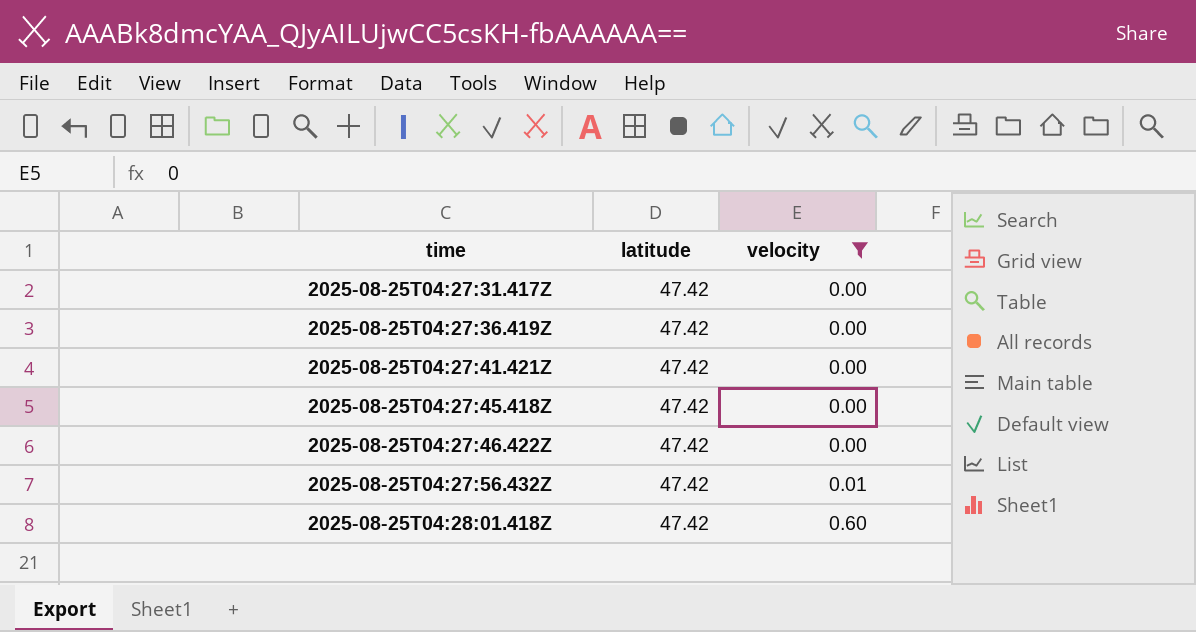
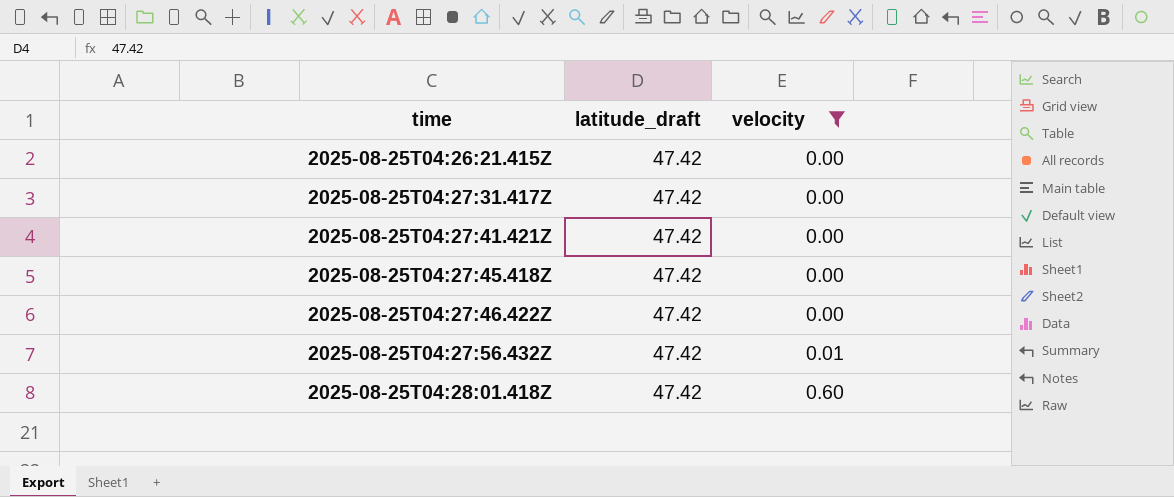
column name: latitude -> latitude_draft
row 2025-08-25T04:27:36.419Z: 47.42 | 0.00 -> none
row 2025-08-25T04:26:21.415Z: none -> 47.42 | 0.00

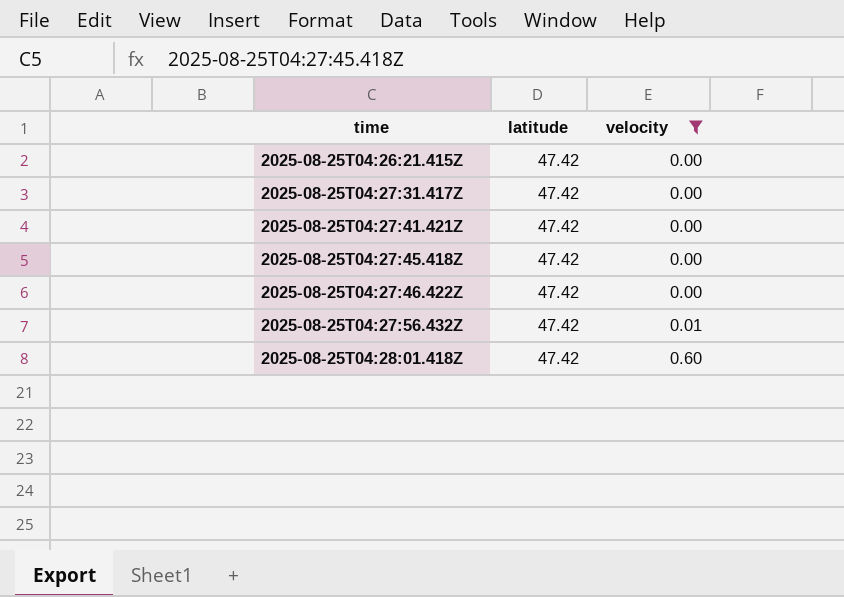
column name: latitude_draft -> latitude

